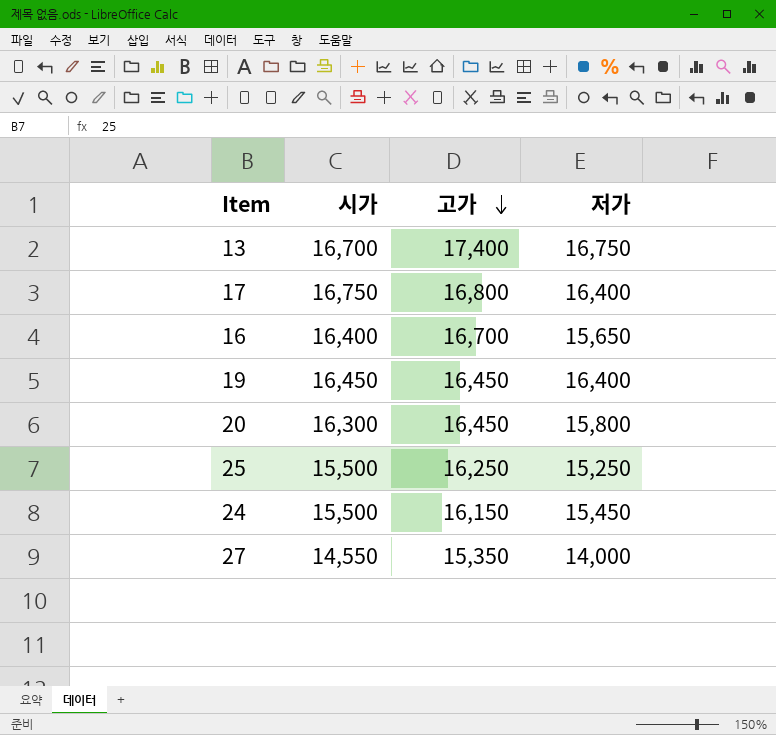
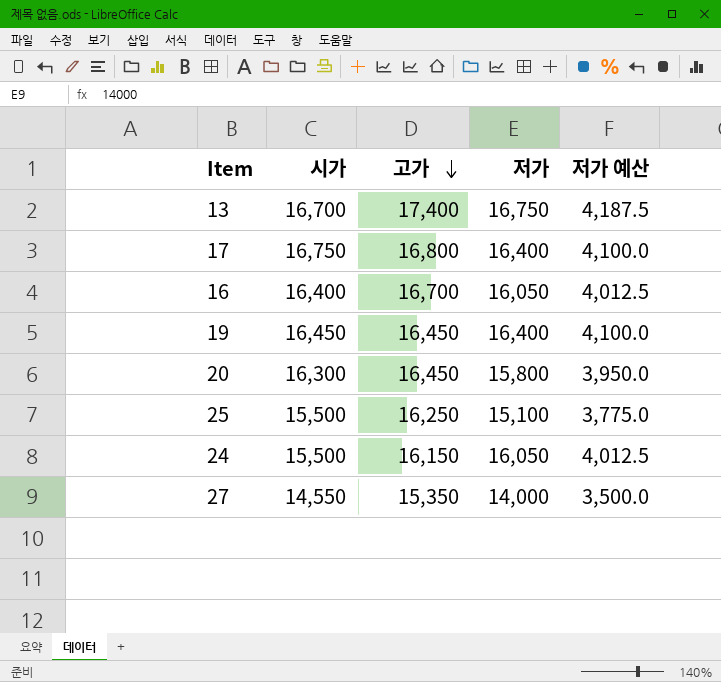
column 저가 예산 | formula: none -> [저가] * 0.25
16 | 저가: 15,650 -> 16,050
25 | 저가: 15,250 -> 15,100
24 | 저가: 15,450 -> 16,050

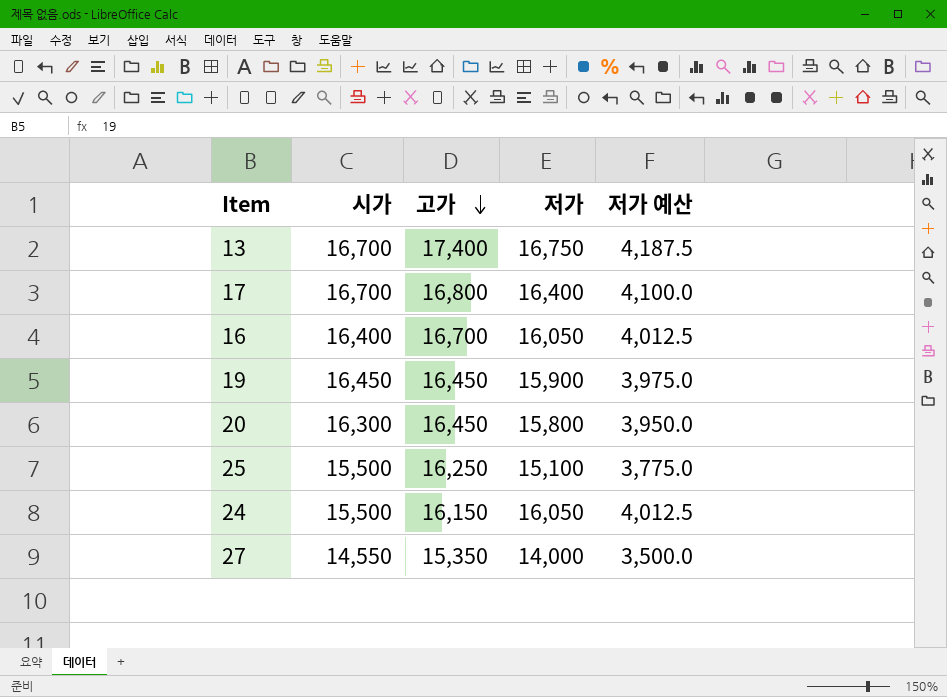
17 | 시가: 16,750 -> 16,700
19 | 저가: 16,400 -> 15,900
19 | 저가 예산: 4,100.0 -> 3,975.0

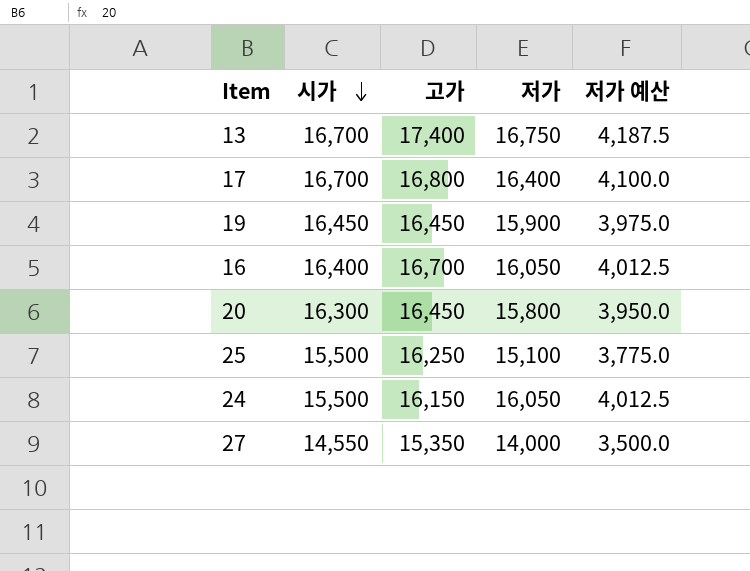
row order: 고가 descending -> 시가 descending

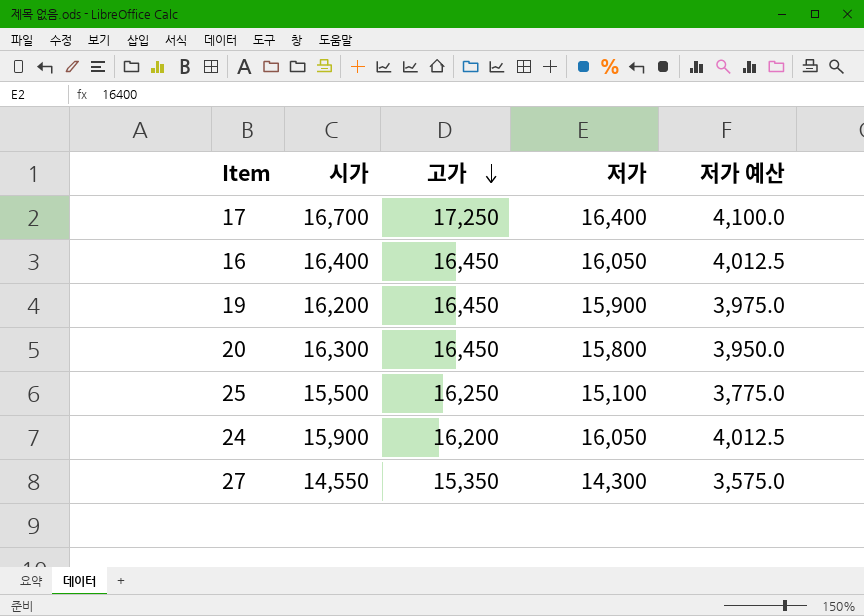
row order: 시가 descending -> 고가 descending
row 13: 16,700 | 17,400 | 16,750 | 4,187.5 -> none
17 | 고가: 16,800 -> 17,250
16 | 고가: 16,700 -> 16,450
19 | 시가: 16,450 -> 16,200
24 | 시가: 15,500 -> 15,900
24 | 고가: 16,150 -> 16,200
27 | 저가: 14,000 -> 14,300
27 | 저가 예산: 3,500.0 -> 3,575.0

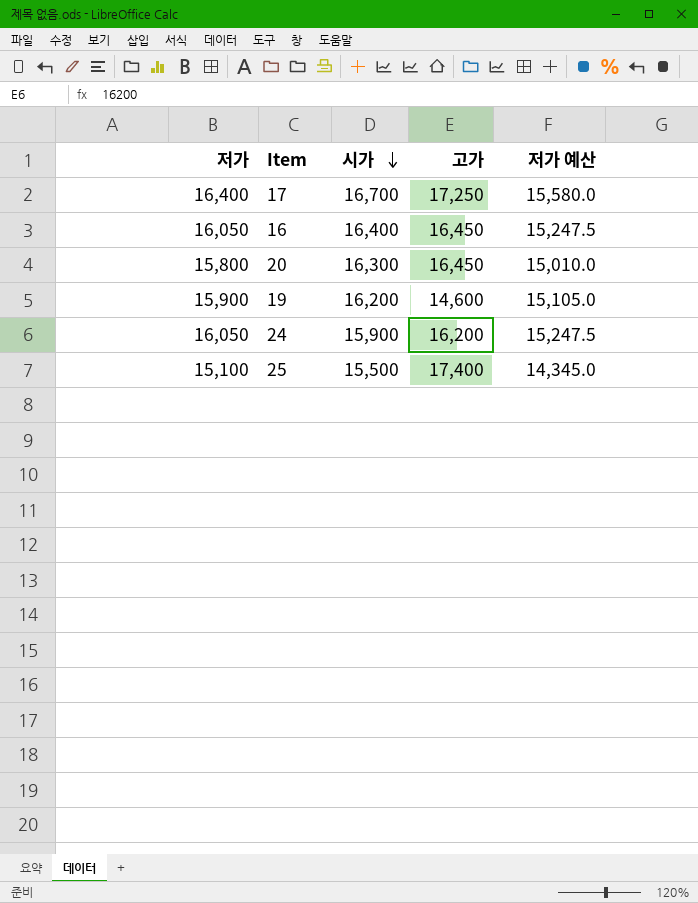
row order: 고가 descending -> 시가 descending
column 저가 | position: 4 -> 1
column 저가 예산 | formula: [저가] * 0.25 -> [저가] * 0.95
row 27: 14,550 | 15,350 | 14,300 | 3,575.0 -> none
19 | 고가: 16,450 -> 14,600
25 | 고가: 16,250 -> 17,400

